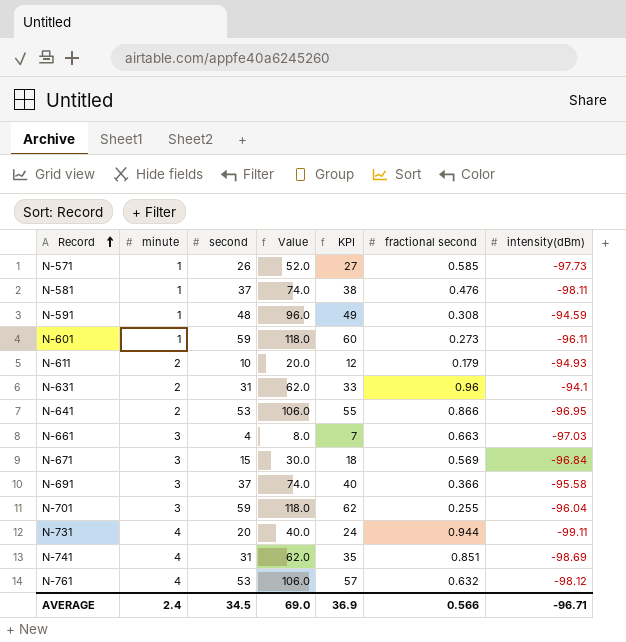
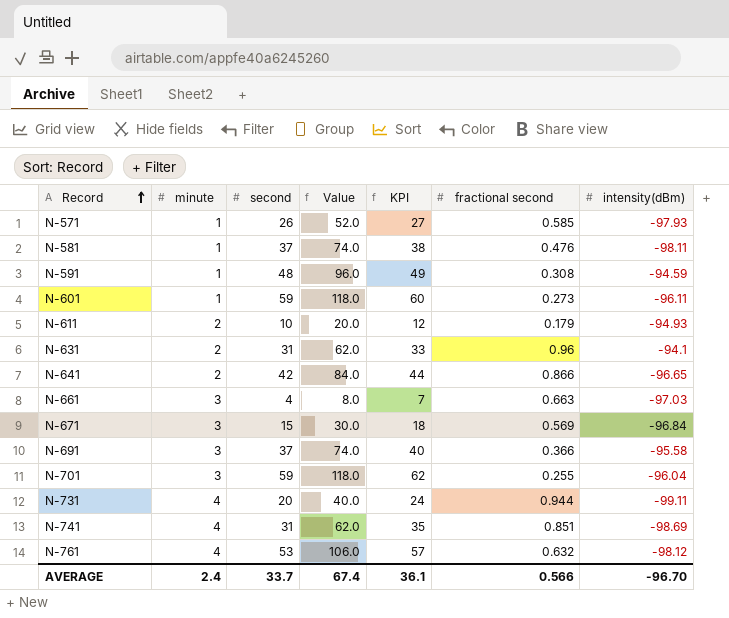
N-571 | intensity(dBm): -97.73 -> -97.93
N-641 | second: 53 -> 42
N-641 | Value: 106.0 -> 84.0
N-641 | KPI: 55 -> 44
N-641 | intensity(dBm): -96.95 -> -96.65
AVERAGE | second: 34.5 -> 33.7
AVERAGE | Value: 69.0 -> 67.4
AVERAGE | KPI: 36.9 -> 36.1
AVERAGE | intensity(dBm): -96.71 -> -96.70

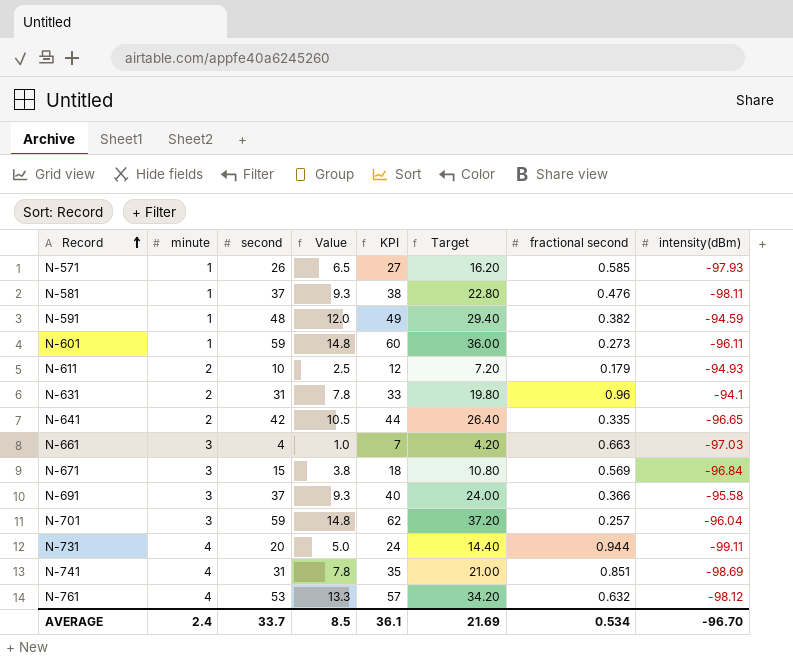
column Value | formula: [second] * 2 -> [second] * 0.25
column Target | formula: none -> [KPI] * 0.6
N-591 | fractional second: 0.308 -> 0.382
N-641 | fractional second: 0.866 -> 0.335
N-701 | fractional second: 0.255 -> 0.257
AVERAGE | Value: 67.4 -> 8.5
AVERAGE | fractional second: 0.566 -> 0.534

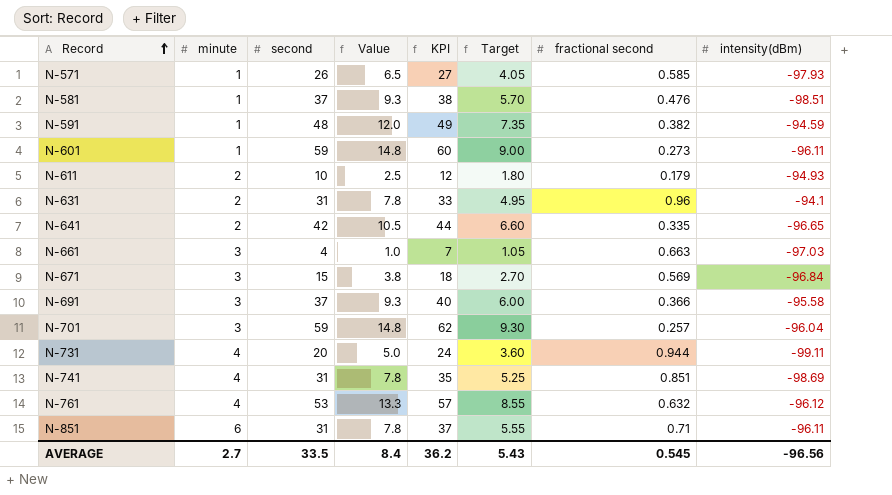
column Target | formula: [KPI] * 0.6 -> [KPI] * 0.15
N-581 | intensity(dBm): -98.11 -> -98.51
N-761 | intensity(dBm): -98.12 -> -96.12
row N-851: none -> 6 | 31 | 7.8 | 37 | 5.55 | 0.71 | -96.11
AVERAGE | minute: 2.4 -> 2.7
AVERAGE | second: 33.7 -> 33.5
AVERAGE | Value: 8.5 -> 8.4
AVERAGE | KPI: 36.1 -> 36.2
AVERAGE | Target: 21.69 -> 5.43
AVERAGE | fractional second: 0.534 -> 0.545
AVERAGE | intensity(dBm): -96.70 -> -96.56

